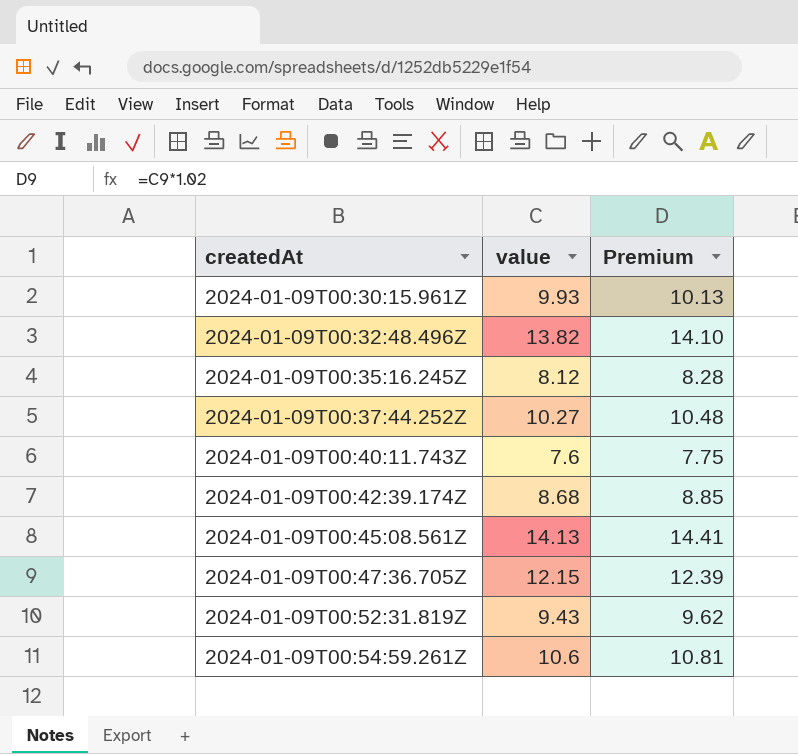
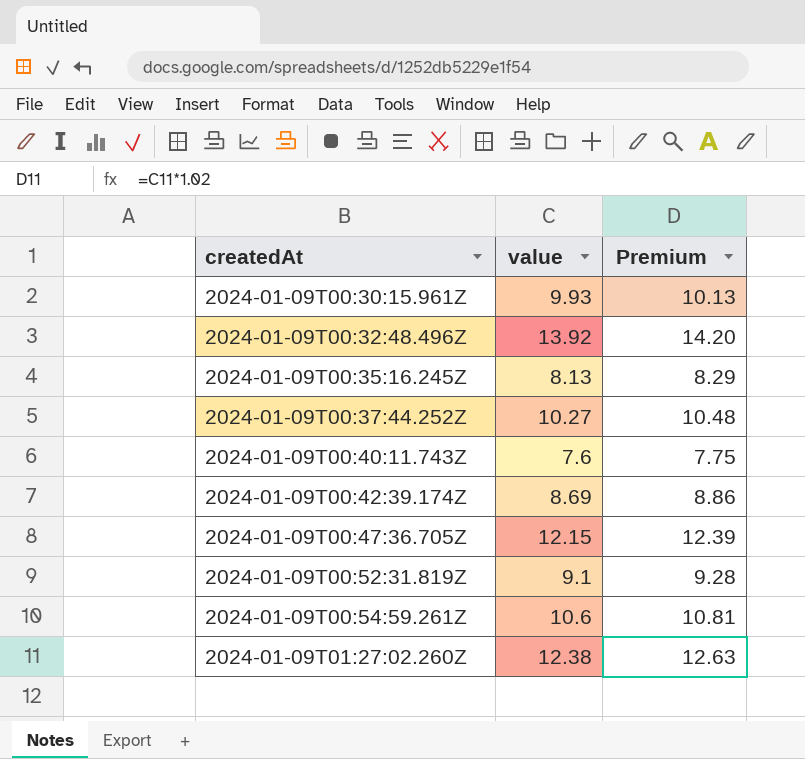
row 2024-01-09T00:45:08.561Z: 14.13 | 14.41 -> none
2024-01-09T00:32:48.496Z | value: 13.82 -> 13.92
2024-01-09T00:32:48.496Z | Premium: 14.10 -> 14.20
2024-01-09T00:35:16.245Z | value: 8.12 -> 8.13
2024-01-09T00:35:16.245Z | Premium: 8.28 -> 8.29
2024-01-09T00:42:39.174Z | value: 8.68 -> 8.69
2024-01-09T00:42:39.174Z | Premium: 8.85 -> 8.86
2024-01-09T00:52:31.819Z | value: 9.43 -> 9.1
2024-01-09T00:52:31.819Z | Premium: 9.62 -> 9.28
row 2024-01-09T01:27:02.260Z: none -> 12.38 | 12.63

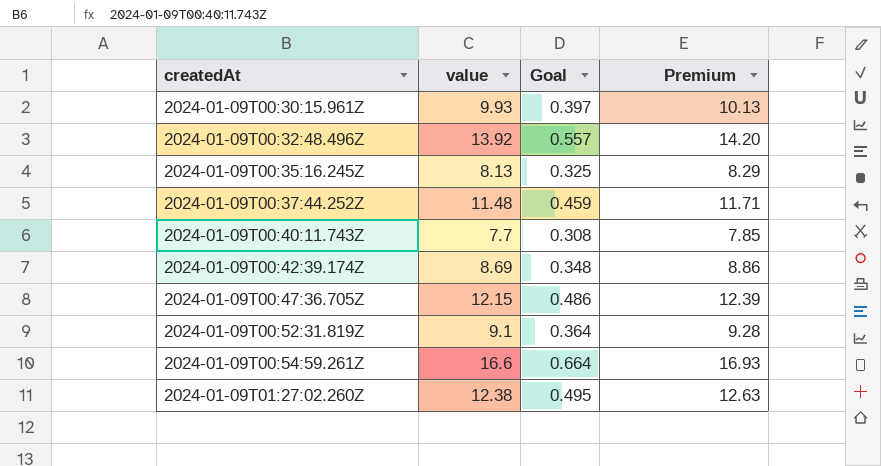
column Goal | formula: none -> [value] * 0.04
2024-01-09T00:37:44.252Z | value: 10.27 -> 11.48
2024-01-09T00:37:44.252Z | Premium: 10.48 -> 11.71
2024-01-09T00:40:11.743Z | value: 7.6 -> 7.7
2024-01-09T00:40:11.743Z | Premium: 7.75 -> 7.85
2024-01-09T00:54:59.261Z | value: 10.6 -> 16.6
2024-01-09T00:54:59.261Z | Premium: 10.81 -> 16.93

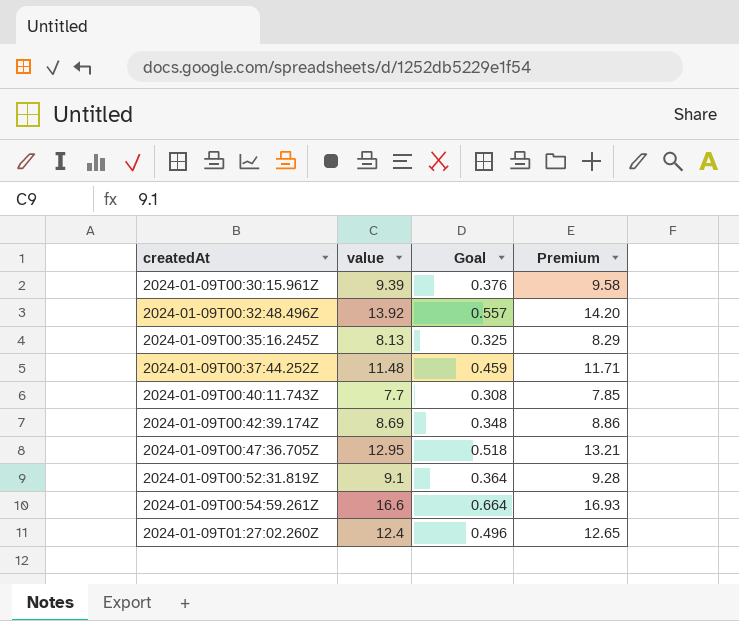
2024-01-09T00:30:15.961Z | value: 9.93 -> 9.39
2024-01-09T00:30:15.961Z | Goal: 0.397 -> 0.376
2024-01-09T00:30:15.961Z | Premium: 10.13 -> 9.58
2024-01-09T00:47:36.705Z | value: 12.15 -> 12.95
2024-01-09T00:47:36.705Z | Goal: 0.486 -> 0.518
2024-01-09T00:47:36.705Z | Premium: 12.39 -> 13.21
2024-01-09T01:27:02.260Z | value: 12.38 -> 12.4
2024-01-09T01:27:02.260Z | Goal: 0.495 -> 0.496
2024-01-09T01:27:02.260Z | Premium: 12.63 -> 12.65

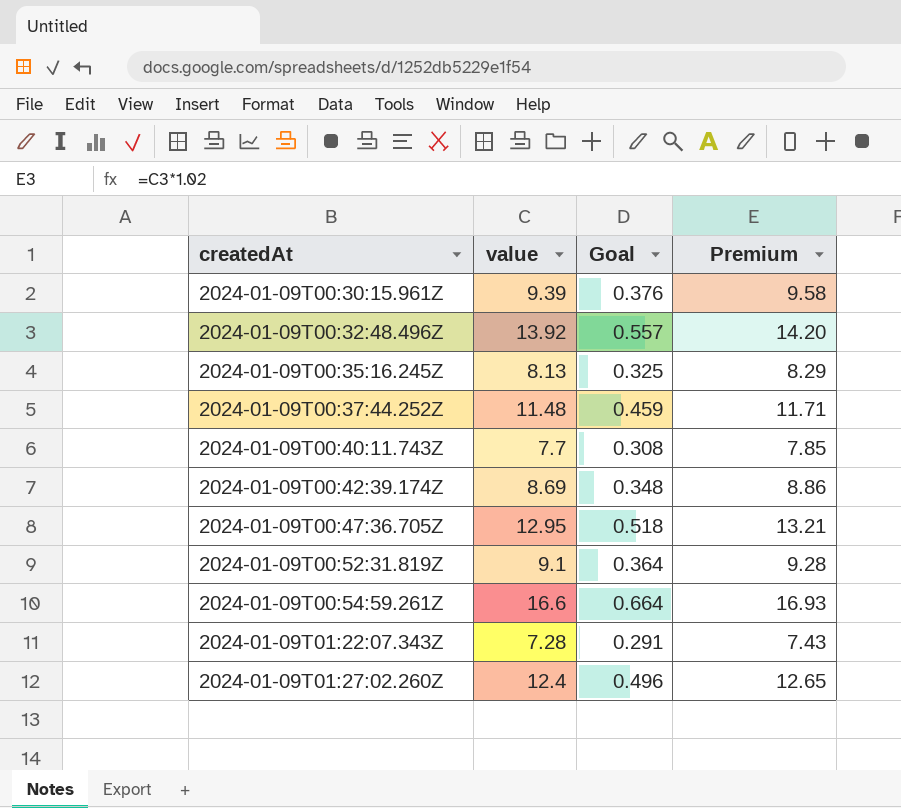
row 2024-01-09T01:22:07.343Z: none -> 7.28 | 0.291 | 7.43

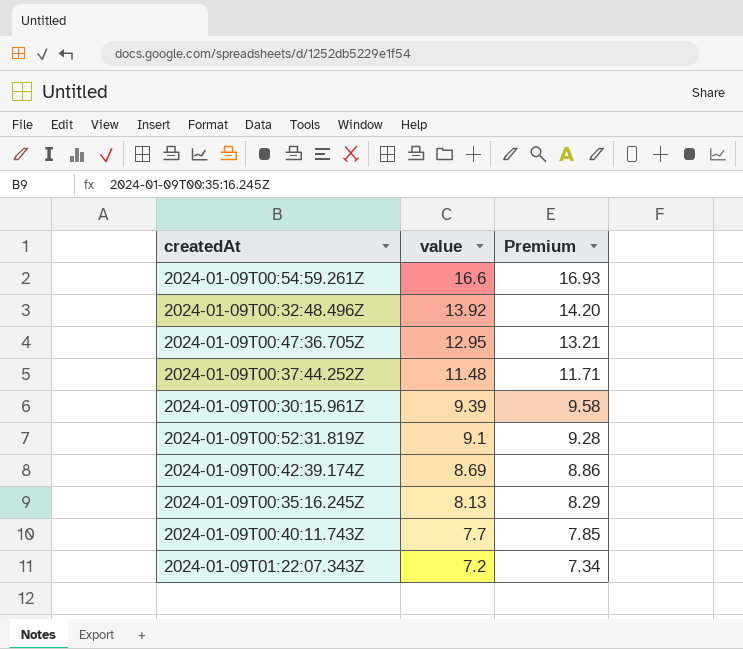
row order: createdAt ascending -> value descending
column Goal | formula: [value] * 0.04 -> none
row 2024-01-09T01:27:02.260Z: 12.4 | 0.496 | 12.65 -> none
2024-01-09T01:22:07.343Z | value: 7.28 -> 7.2
2024-01-09T01:22:07.343Z | Premium: 7.43 -> 7.34

